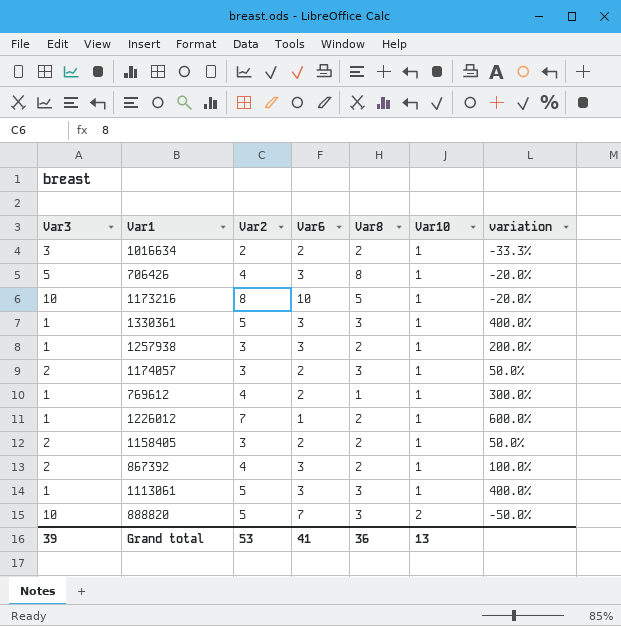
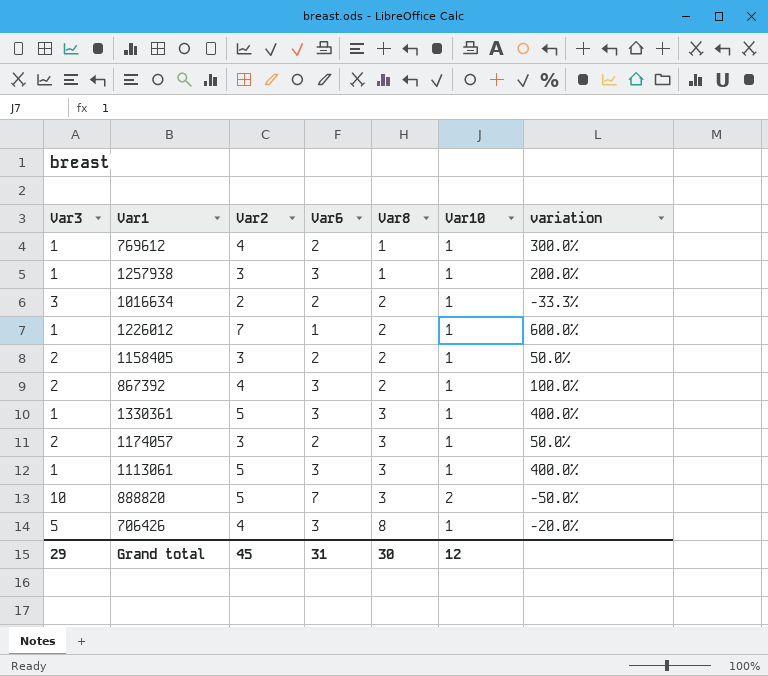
row order: Var10 ascending -> Var8 ascending
row 1173216: 10 | 8 | 10 | 5 | 1 | -20.0% -> none
1257938 | Var8: 2 -> 1
Grand total | Var3: 39 -> 29
Grand total | Var2: 53 -> 45
Grand total | Var6: 41 -> 31
Grand total | Var8: 36 -> 30
Grand total | Var10: 13 -> 12

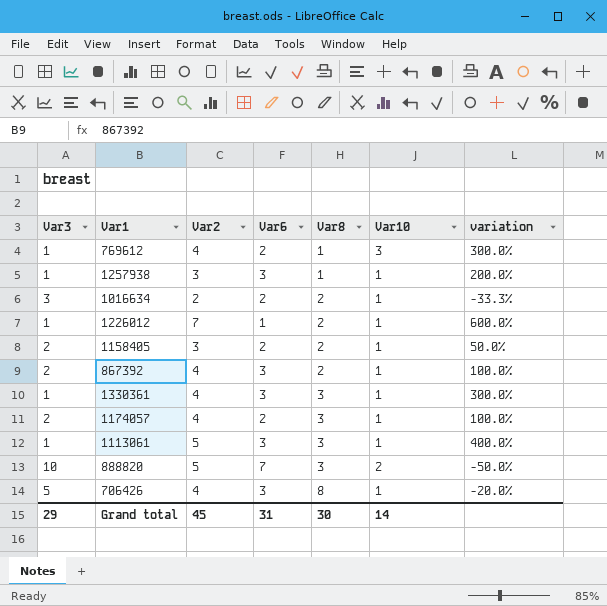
769612 | Var10: 1 -> 3
1330361 | Var2: 5 -> 4
1330361 | variation: 400.0% -> 300.0%
1174057 | Var2: 3 -> 4
1174057 | variation: 50.0% -> 100.0%
Grand total | Var10: 12 -> 14

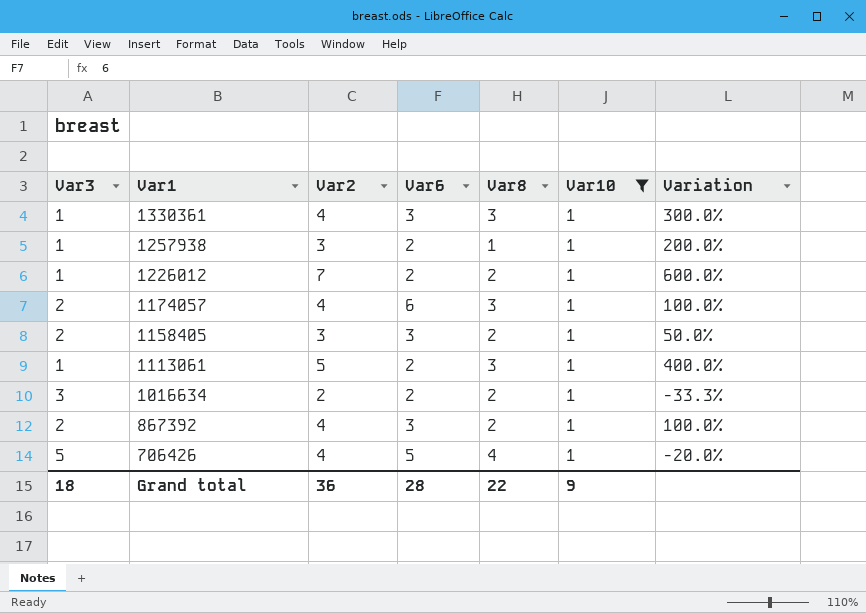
filter: none -> Var10 = 1
row order: Var8 ascending -> Var1 descending
column name: variation -> Variation
1257938 | Var6: 3 -> 2
1226012 | Var6: 1 -> 2
1174057 | Var6: 2 -> 6
1158405 | Var6: 2 -> 3
1113061 | Var6: 3 -> 2
706426 | Var6: 3 -> 5
706426 | Var8: 8 -> 4
Grand total | Var3: 29 -> 18
Grand total | Var2: 45 -> 36
Grand total | Var6: 31 -> 28
Grand total | Var8: 30 -> 22
Grand total | Var10: 14 -> 9

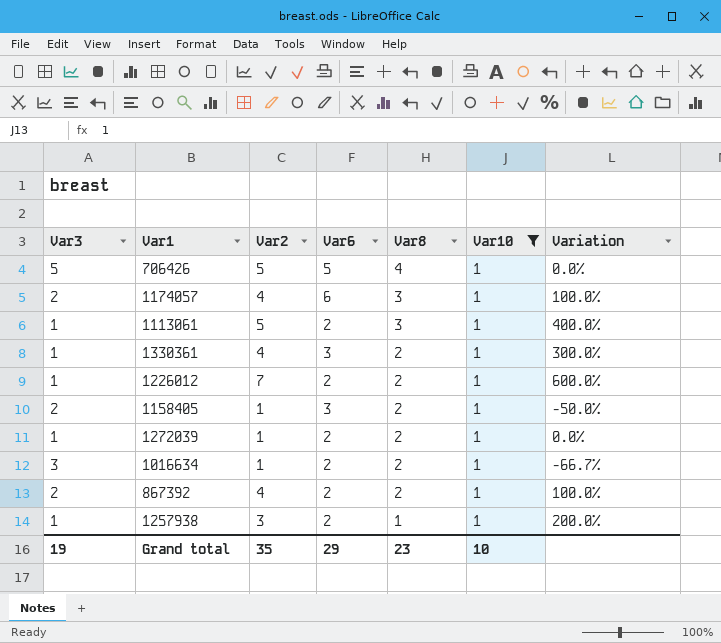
row order: Var1 descending -> Var8 descending
706426 | Var2: 4 -> 5
706426 | Variation: -20.0% -> 0.0%
1330361 | Var8: 3 -> 2
1158405 | Var2: 3 -> 1
1158405 | Variation: 50.0% -> -50.0%
row 1272039: none -> 1 | 1 | 2 | 2 | 1 | 0.0%
1016634 | Var2: 2 -> 1
1016634 | Variation: -33.3% -> -66.7%
867392 | Var6: 3 -> 2
Grand total | Var3: 18 -> 19
Grand total | Var2: 36 -> 35
Grand total | Var6: 28 -> 29
Grand total | Var8: 22 -> 23
Grand total | Var10: 9 -> 10

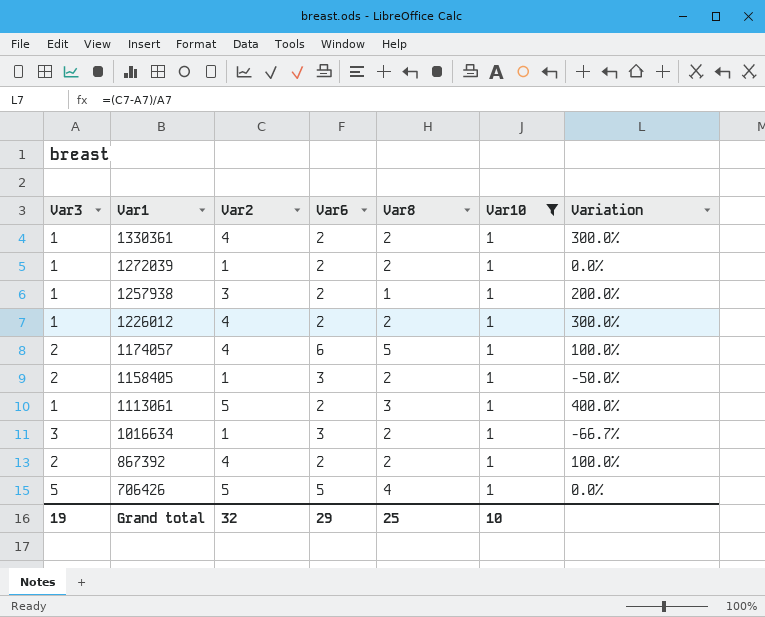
row order: Var8 descending -> Var1 descending
1330361 | Var6: 3 -> 2
1226012 | Var2: 7 -> 4
1226012 | Variation: 600.0% -> 300.0%
1174057 | Var8: 3 -> 5
1016634 | Var6: 2 -> 3
Grand total | Var2: 35 -> 32
Grand total | Var8: 23 -> 25

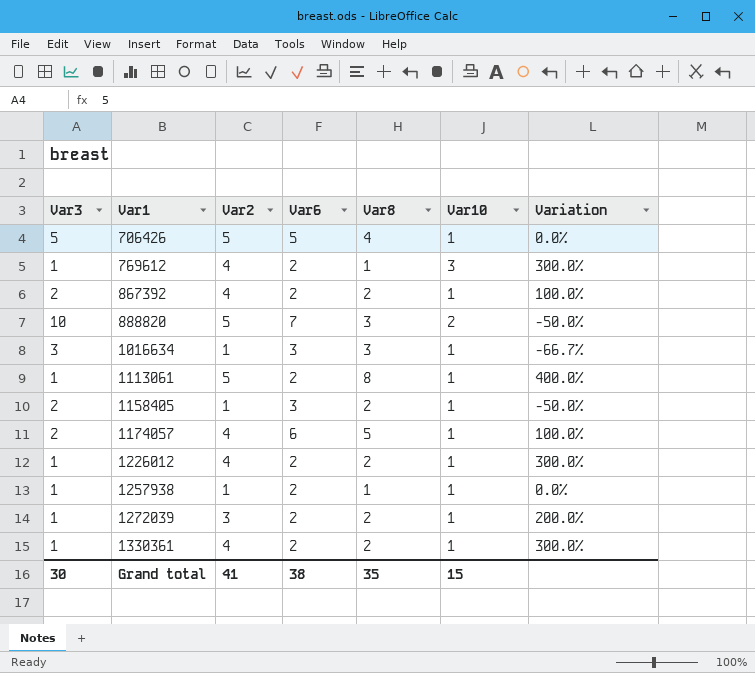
filter: Var10 = 1 -> none
row order: Var1 descending -> Var1 ascending
1016634 | Var8: 2 -> 3
1113061 | Var8: 3 -> 8
1257938 | Var2: 3 -> 1
1257938 | Variation: 200.0% -> 0.0%
1272039 | Var2: 1 -> 3
1272039 | Variation: 0.0% -> 200.0%
Grand total | Var3: 19 -> 30
Grand total | Var2: 32 -> 41
Grand total | Var6: 29 -> 38
Grand total | Var8: 25 -> 35
Grand total | Var10: 10 -> 15

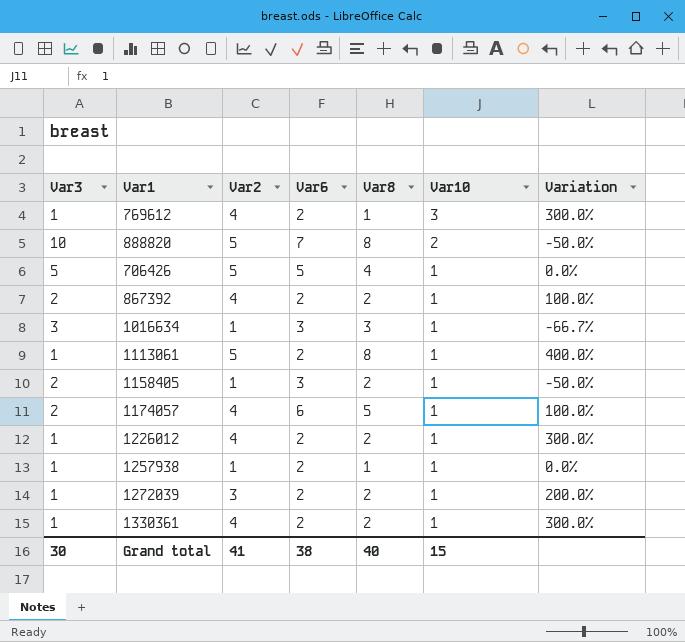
row order: Var1 ascending -> Var10 descending
888820 | Var8: 3 -> 8
Grand total | Var8: 35 -> 40

